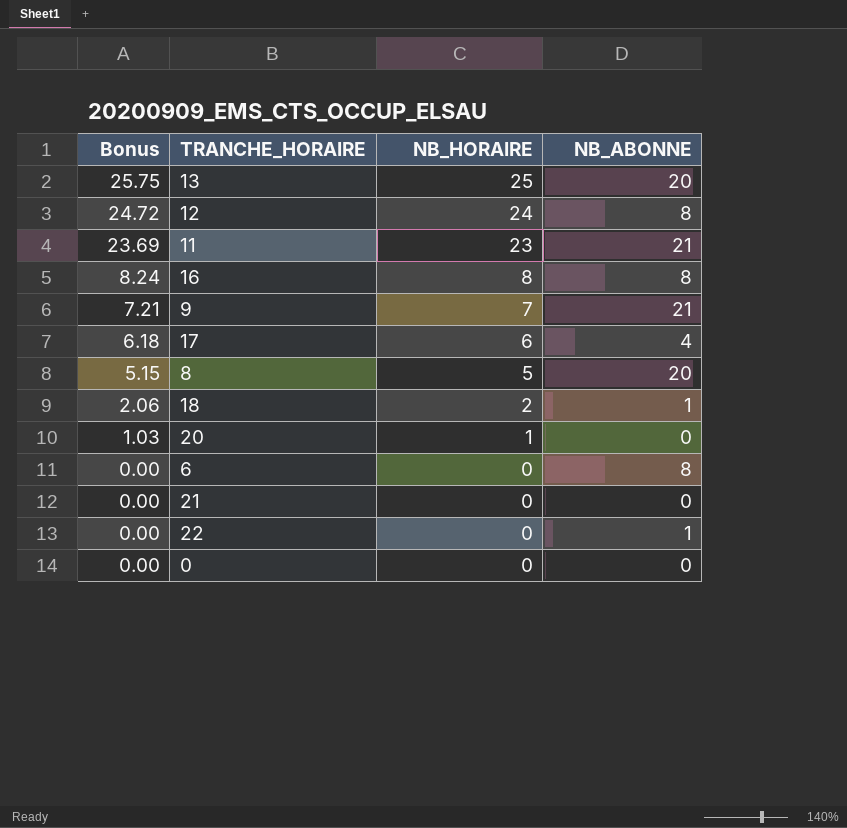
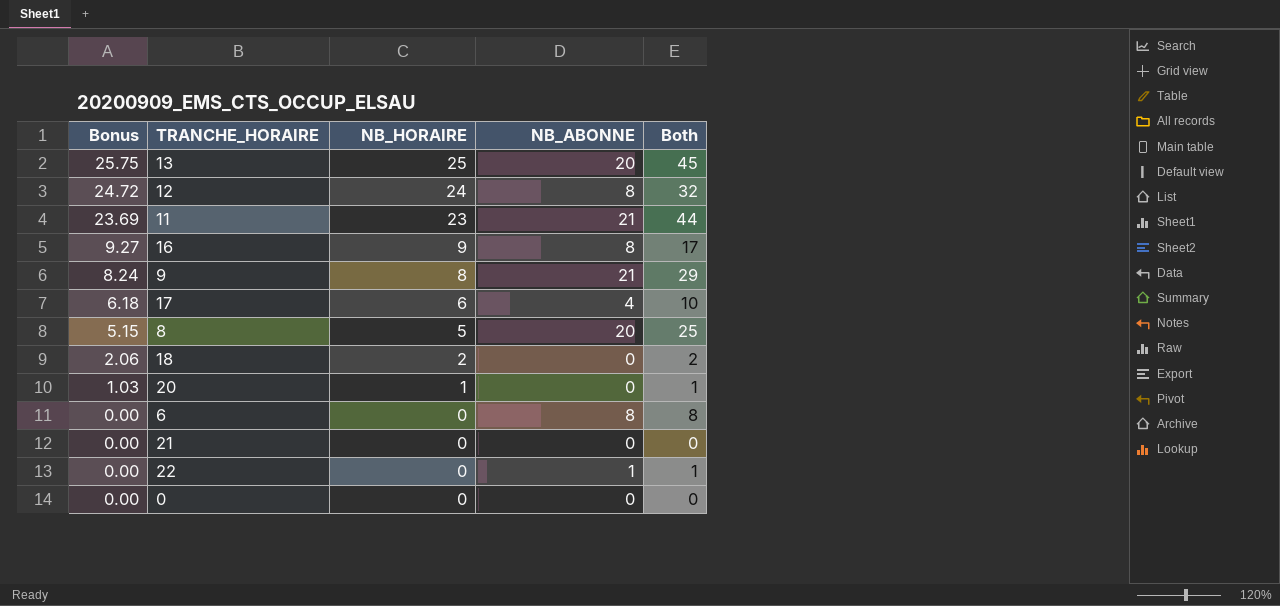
column Both | formula: none -> [NB_HORAIRE] + [NB_ABONNE]
16 | Bonus: 8.24 -> 9.27
16 | NB_HORAIRE: 8 -> 9
9 | Bonus: 7.21 -> 8.24
9 | NB_HORAIRE: 7 -> 8
18 | NB_ABONNE: 1 -> 0

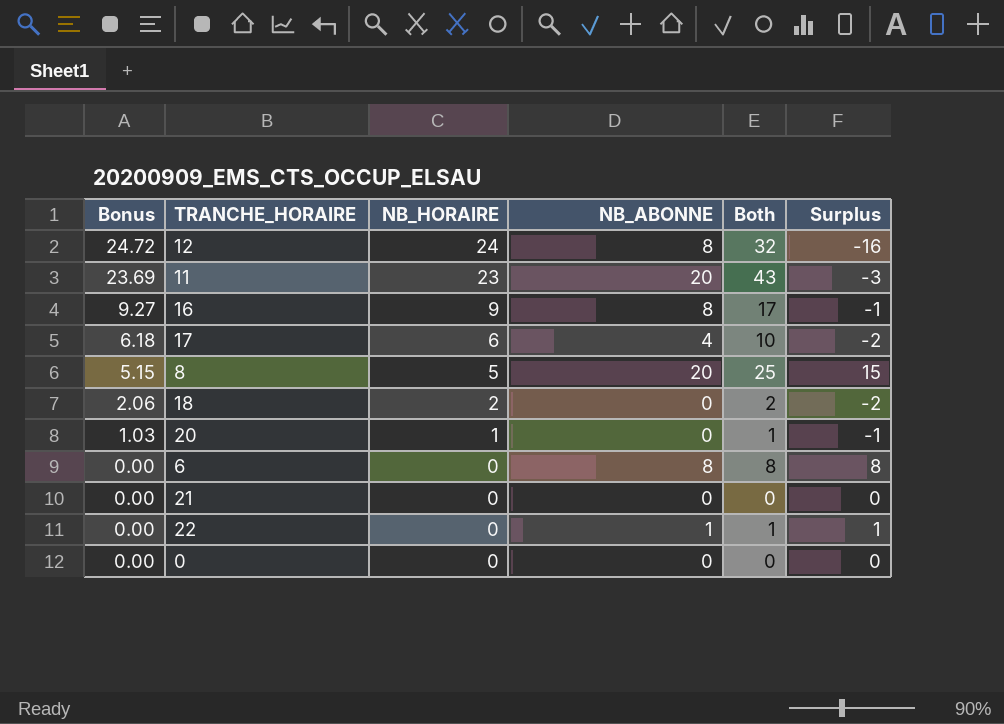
column Surplus | formula: none -> [NB_ABONNE] - [NB_HORAIRE]
row 13: 25.75 | 25 | 20 | 45 -> none
row 9: 8.24 | 8 | 21 | 29 -> none
11 | NB_ABONNE: 21 -> 20
11 | Both: 44 -> 43

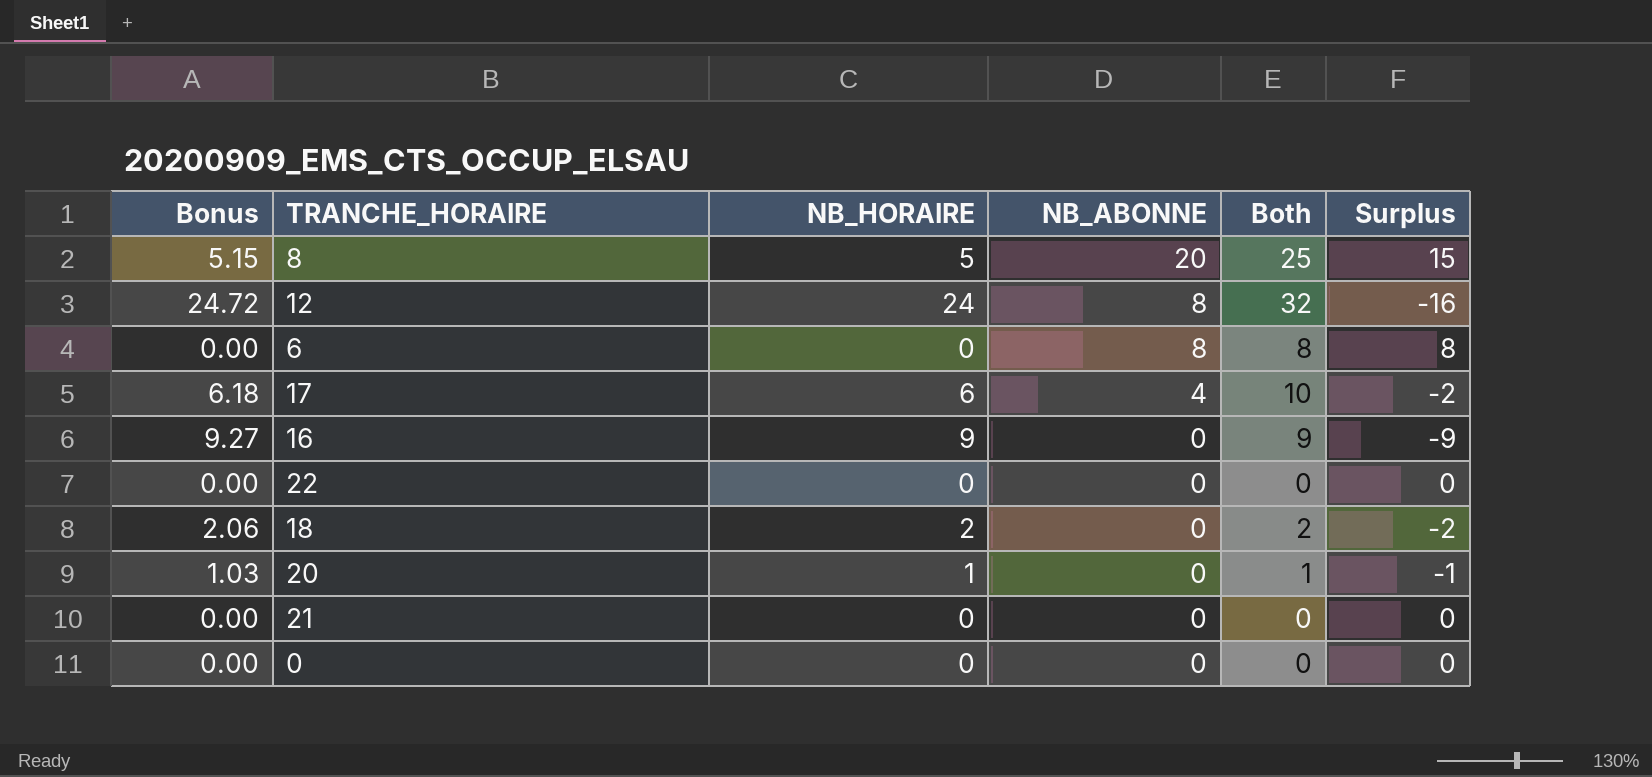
row order: Bonus descending -> NB_ABONNE descending
row 11: 23.69 | 23 | 20 | 43 | -3 -> none
16 | NB_ABONNE: 8 -> 0
16 | Both: 17 -> 9
16 | Surplus: -1 -> -9
22 | NB_ABONNE: 1 -> 0
22 | Both: 1 -> 0
22 | Surplus: 1 -> 0

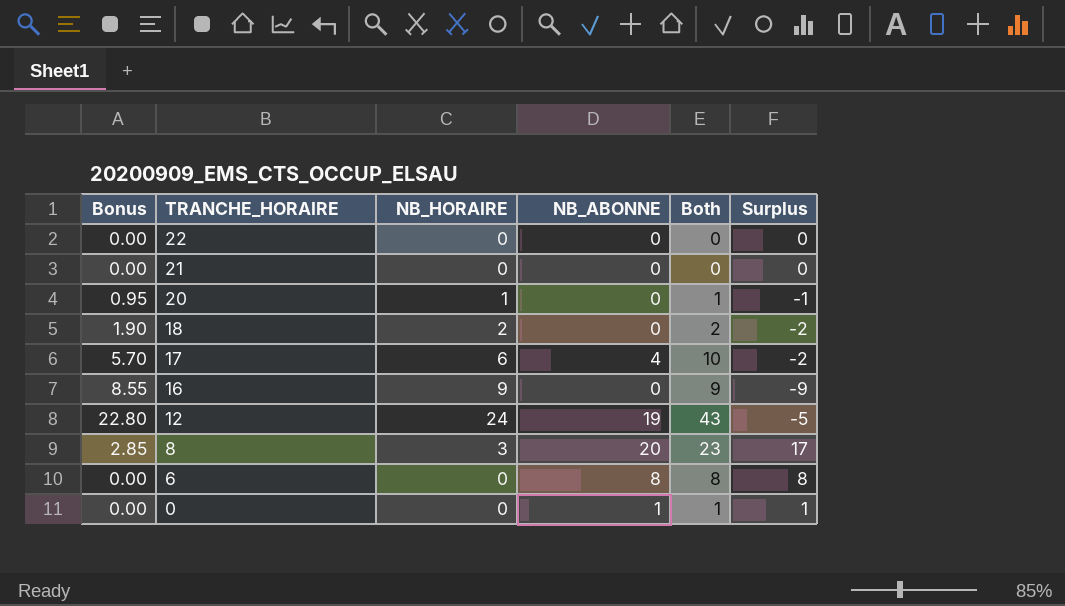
row order: NB_ABONNE descending -> TRANCHE_HORAIRE descending
column Bonus | formula: [NB_HORAIRE] * 1.03 -> [NB_HORAIRE] * 0.95
12 | NB_ABONNE: 8 -> 19
12 | Both: 32 -> 43
12 | Surplus: -16 -> -5
8 | NB_HORAIRE: 5 -> 3
8 | Both: 25 -> 23
8 | Surplus: 15 -> 17
0 | NB_ABONNE: 0 -> 1
0 | Both: 0 -> 1
0 | Surplus: 0 -> 1

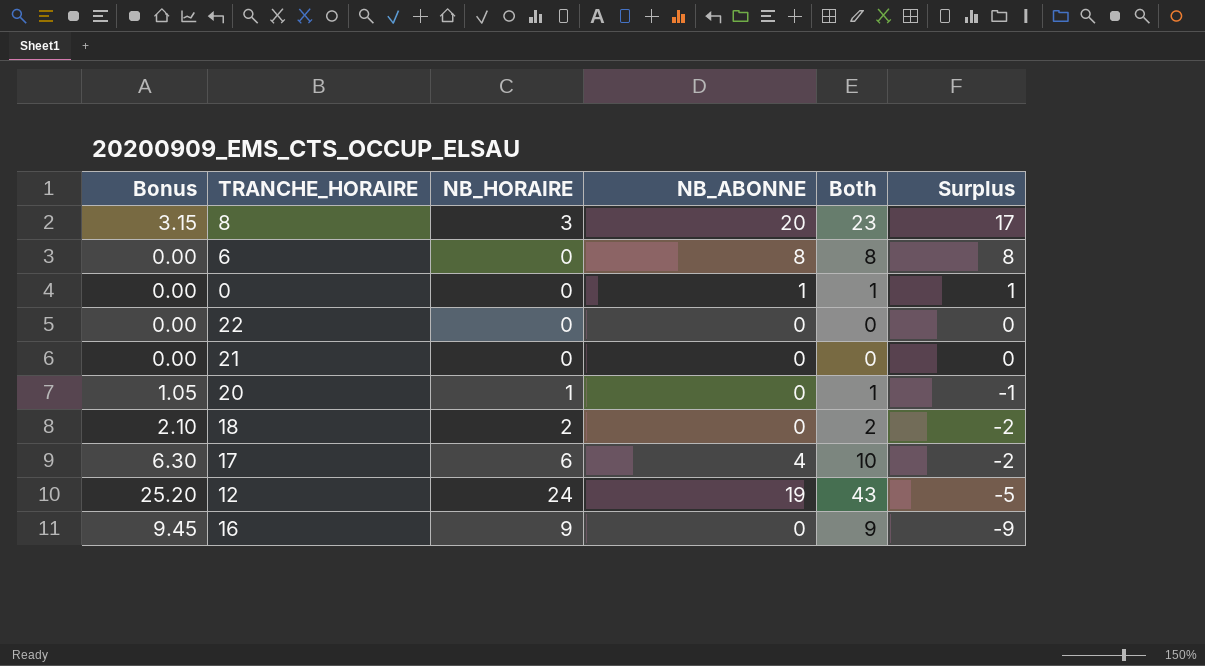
row order: TRANCHE_HORAIRE descending -> Surplus descending
column Bonus | formula: [NB_HORAIRE] * 0.95 -> [NB_HORAIRE] * 1.05

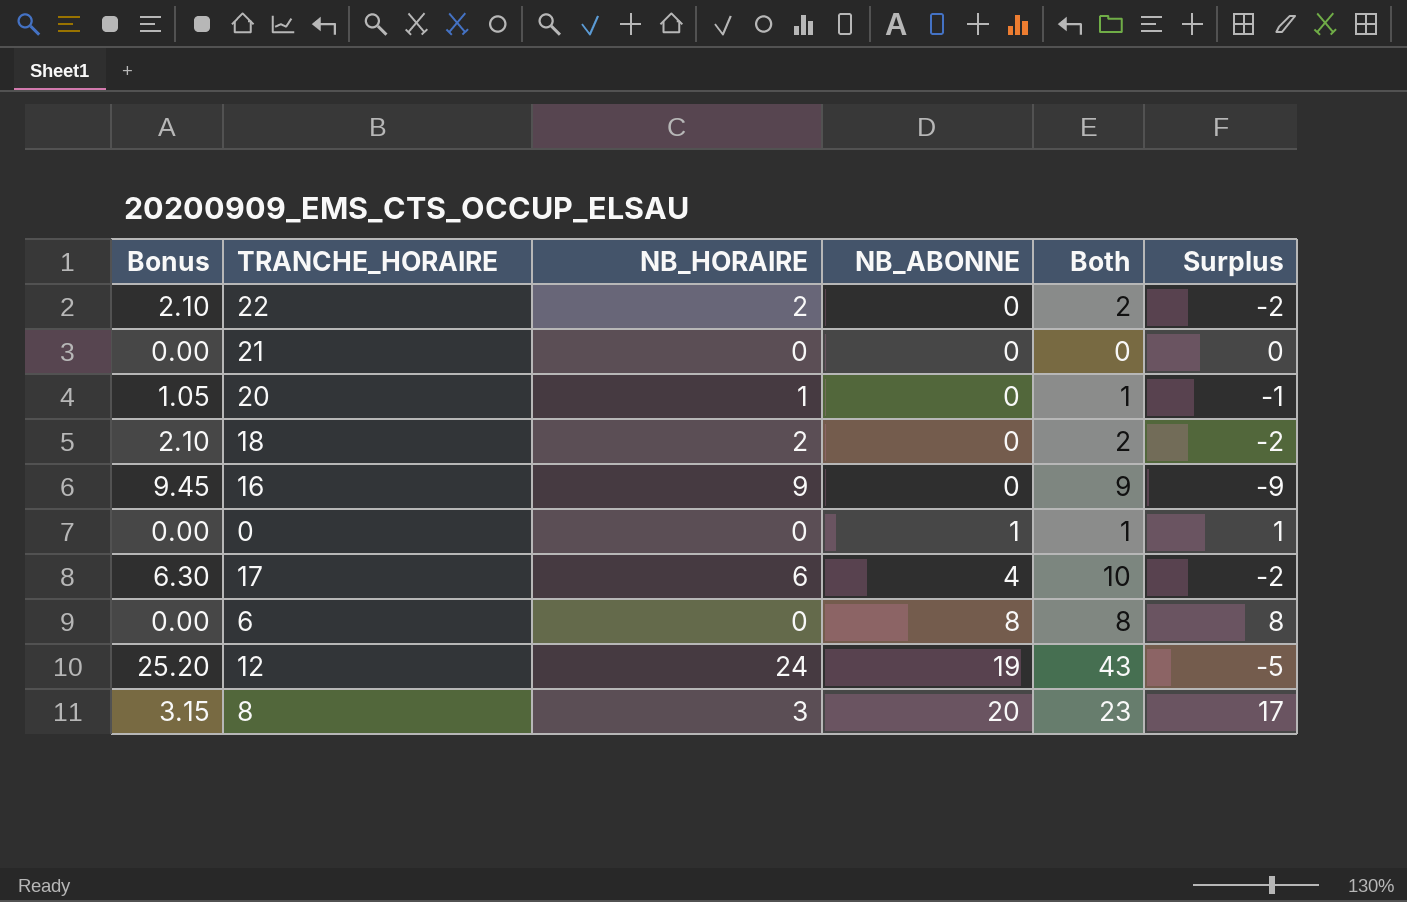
row order: Surplus descending -> NB_ABONNE ascending
22 | Bonus: 0.00 -> 2.10
22 | NB_HORAIRE: 0 -> 2
22 | Both: 0 -> 2
22 | Surplus: 0 -> -2

